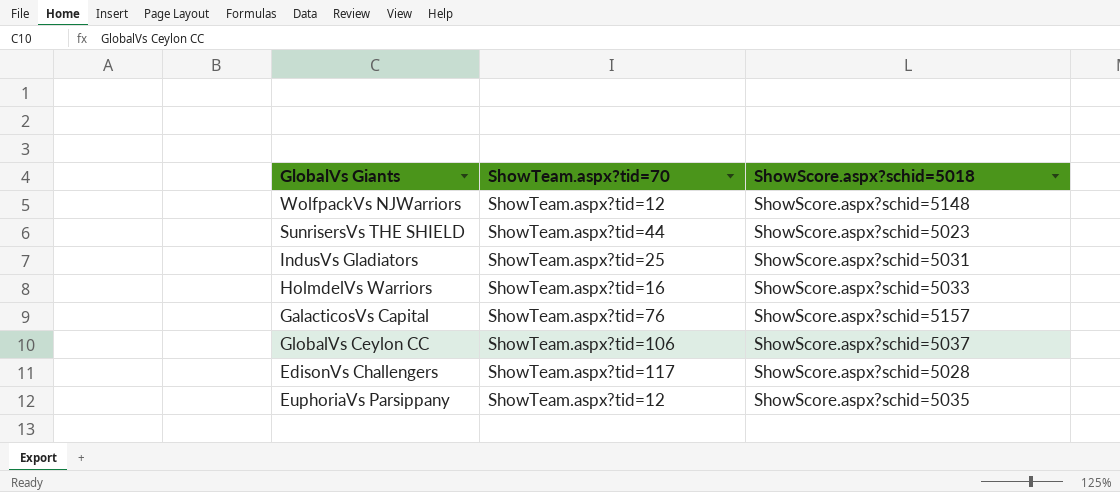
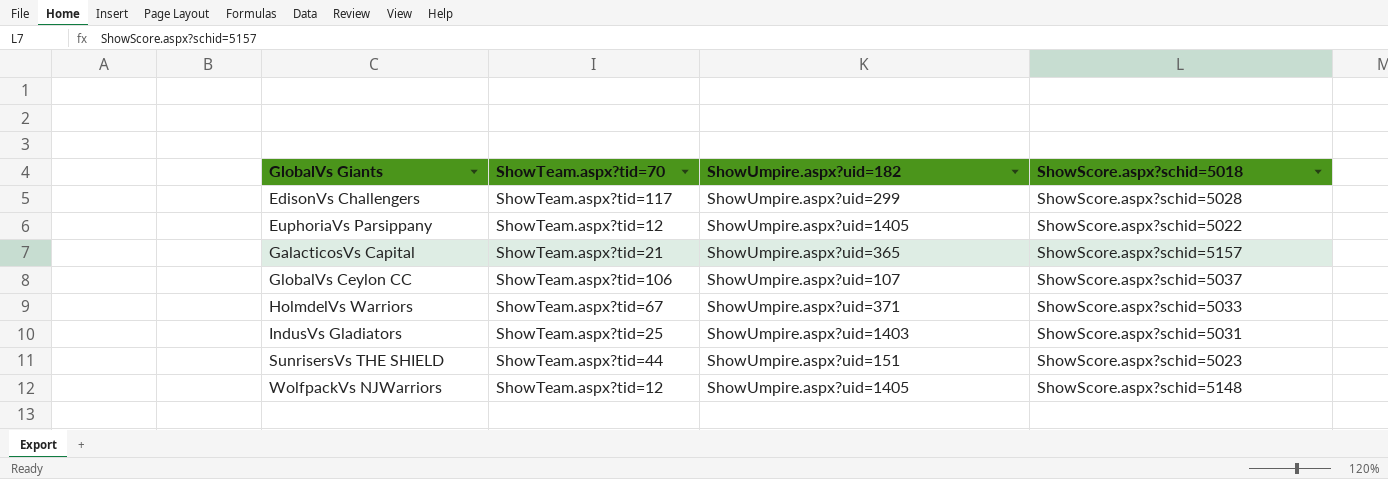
row order: none -> GlobalVs Giants ascending
column ShowUmpire.aspx?uid=182 | position: none -> 3
EuphoriaVs Parsippany | ShowScore.aspx?schid=5018: ShowScore.aspx?schid=5035 -> ShowScore.aspx?schid=5022
GalacticosVs Capital | ShowTeam.aspx?tid=70: ShowTeam.aspx?tid=76 -> ShowTeam.aspx?tid=21
HolmdelVs Warriors | ShowTeam.aspx?tid=70: ShowTeam.aspx?tid=16 -> ShowTeam.aspx?tid=67

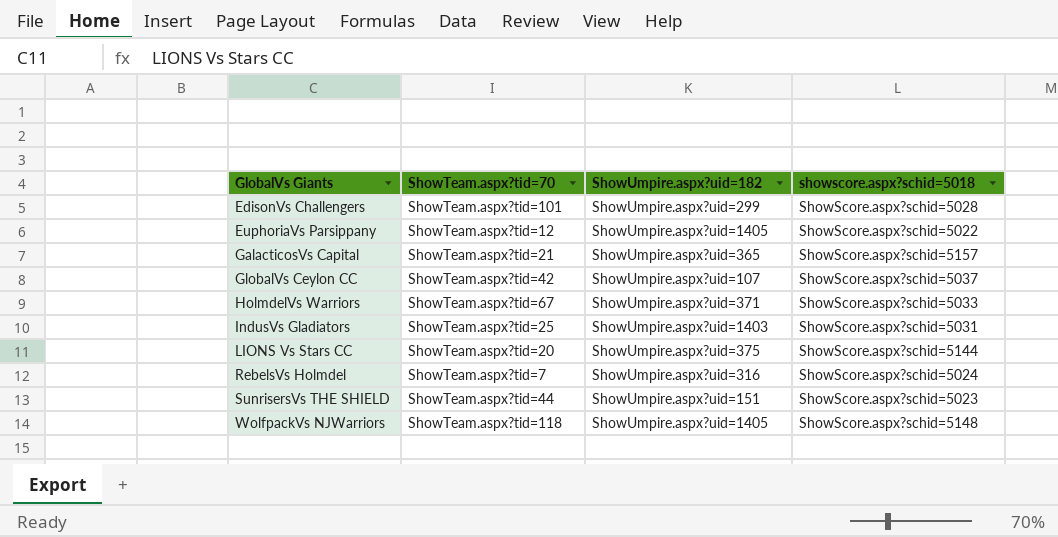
column name: ShowScore.aspx?schid=5018 -> showscore.aspx?schid=5018
EdisonVs Challengers | ShowTeam.aspx?tid=70: ShowTeam.aspx?tid=117 -> ShowTeam.aspx?tid=101
GlobalVs Ceylon CC | ShowTeam.aspx?tid=70: ShowTeam.aspx?tid=106 -> ShowTeam.aspx?tid=42
row LIONS Vs Stars CC: none -> ShowTeam.aspx?tid=20 | ShowUmpire.aspx?uid=375 | ShowScore.aspx?schid=5144
row RebelsVs Holmdel: none -> ShowTeam.aspx?tid=7 | ShowUmpire.aspx?uid=316 | ShowScore.aspx?schid=5024
WolfpackVs NJWarriors | ShowTeam.aspx?tid=70: ShowTeam.aspx?tid=12 -> ShowTeam.aspx?tid=118

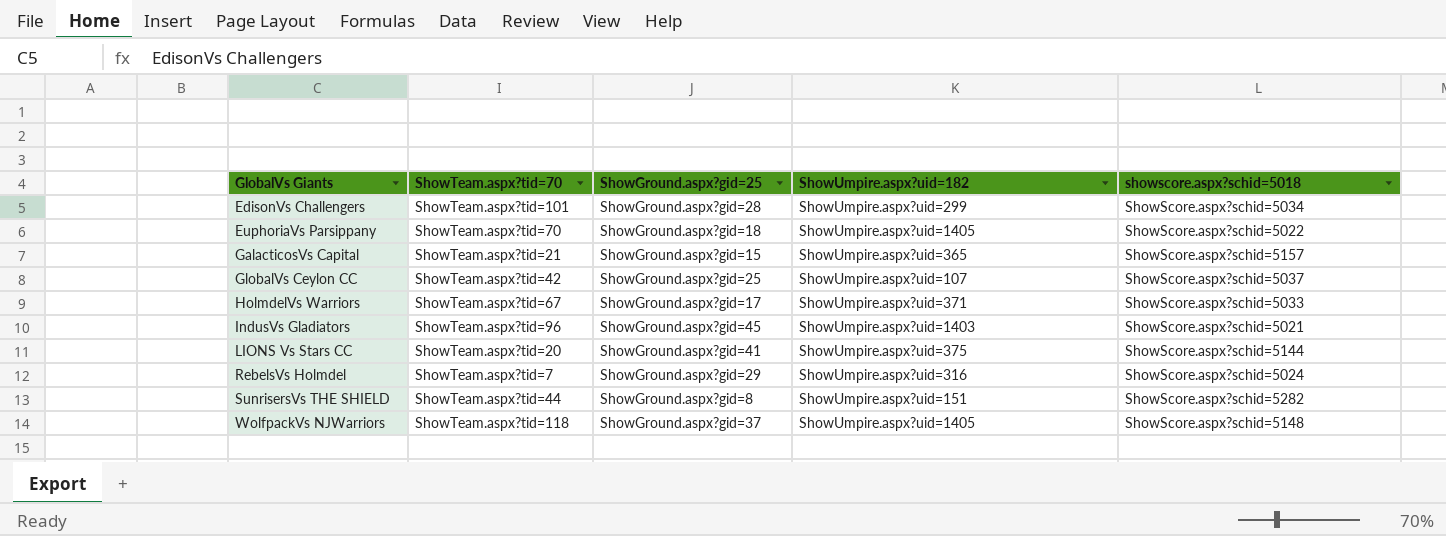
column ShowGround.aspx?gid=25 | position: none -> 3
EdisonVs Challengers | showscore.aspx?schid=5018: ShowScore.aspx?schid=5028 -> ShowScore.aspx?schid=5034
EuphoriaVs Parsippany | ShowTeam.aspx?tid=70: ShowTeam.aspx?tid=12 -> ShowTeam.aspx?tid=70
IndusVs Gladiators | ShowTeam.aspx?tid=70: ShowTeam.aspx?tid=25 -> ShowTeam.aspx?tid=96
IndusVs Gladiators | showscore.aspx?schid=5018: ShowScore.aspx?schid=5031 -> ShowScore.aspx?schid=5021
SunrisersVs THE SHIELD | showscore.aspx?schid=5018: ShowScore.aspx?schid=5023 -> ShowScore.aspx?schid=5282

